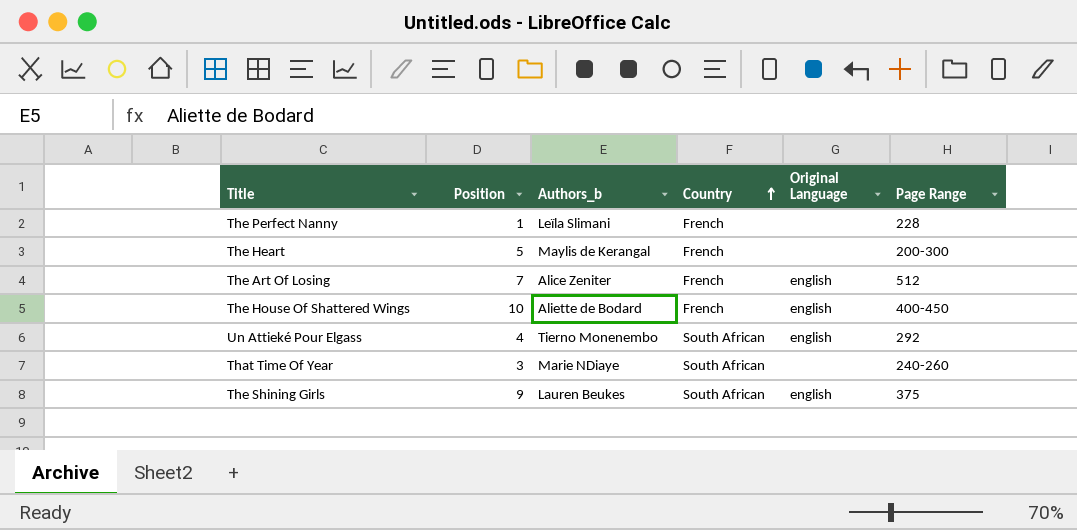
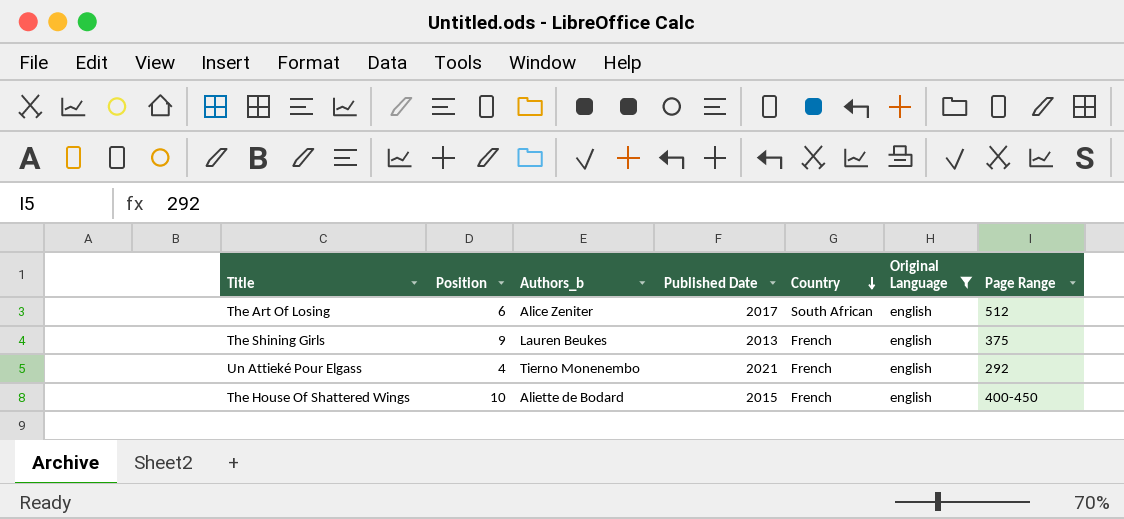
filter: none -> Original Language = english
row order: Country ascending -> Country descending
column Published Date | position: none -> 4
The Art Of Losing | Position: 7 -> 6
The Art Of Losing | Country: French -> South African
The Shining Girls | Country: South African -> French
Un Attieké Pour Elgass | Country: South African -> French

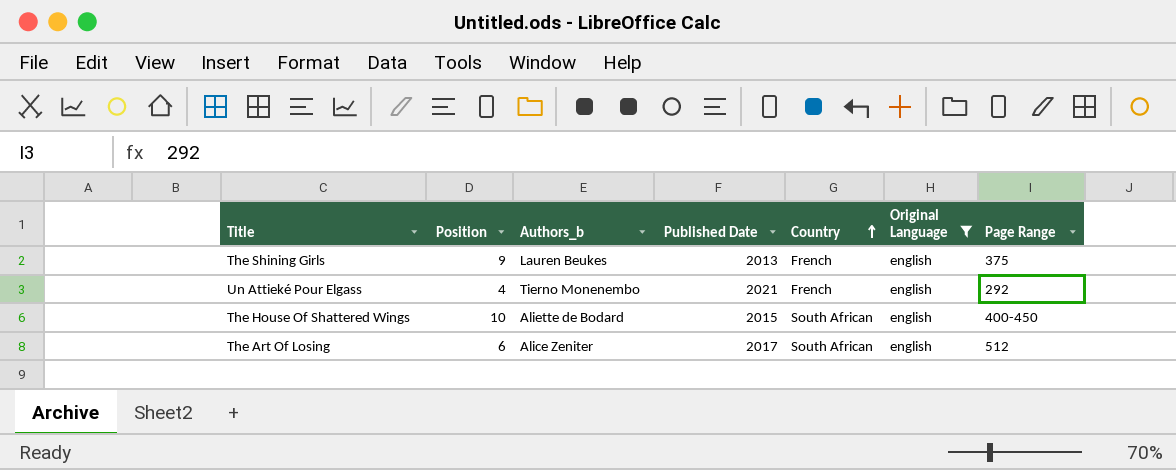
row order: Country descending -> Country ascending
The House Of Shattered Wings | Country: French -> South African

